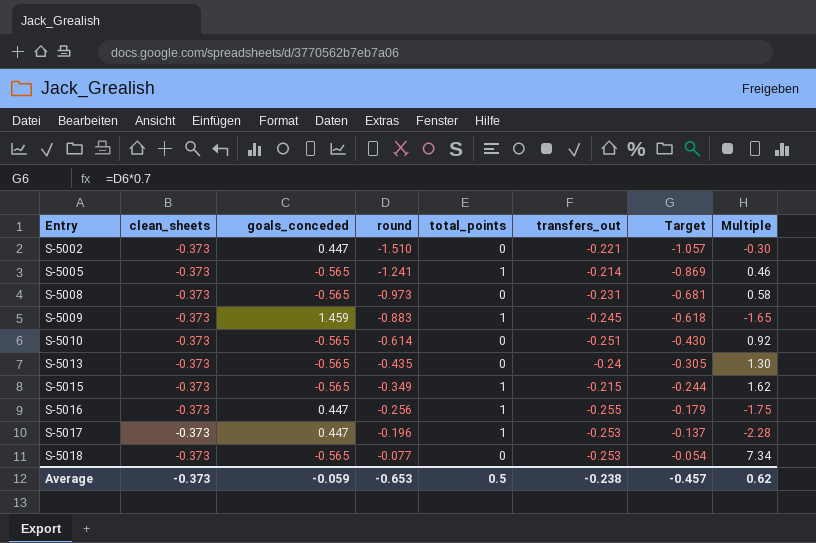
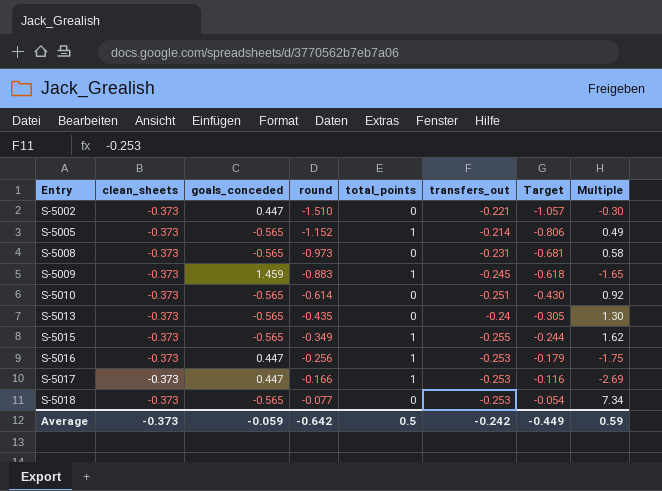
S-5005 | round: -1.241 -> -1.152
S-5005 | Target: -0.869 -> -0.806
S-5005 | Multiple: 0.46 -> 0.49
S-5015 | transfers_out: -0.215 -> -0.255
S-5016 | transfers_out: -0.255 -> -0.253
S-5017 | round: -0.196 -> -0.166
S-5017 | Target: -0.137 -> -0.116
S-5017 | Multiple: -2.28 -> -2.69
Average | round: -0.653 -> -0.642
Average | transfers_out: -0.238 -> -0.242
Average | Target: -0.457 -> -0.449
Average | Multiple: 0.62 -> 0.59

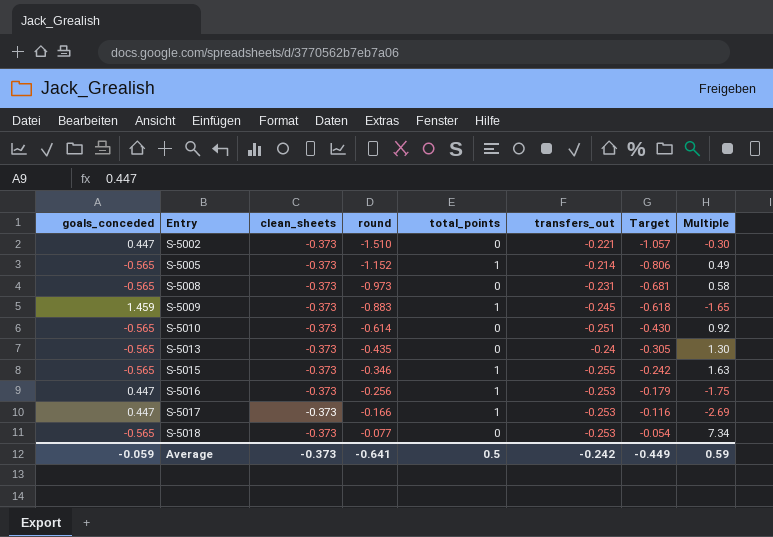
column goals_conceded | position: 3 -> 1
S-5015 | round: -0.349 -> -0.346
S-5015 | Target: -0.244 -> -0.242
S-5015 | Multiple: 1.62 -> 1.63
Average | round: -0.642 -> -0.641

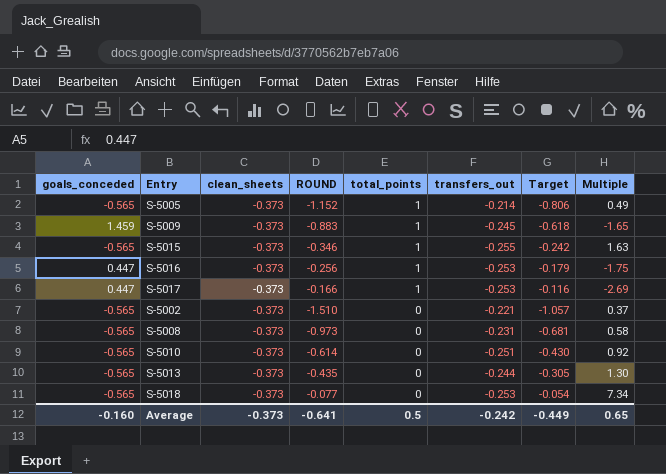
row order: Entry ascending -> total_points descending
column name: round -> ROUND
S-5002 | goals_conceded: 0.447 -> -0.565
S-5002 | Multiple: -0.30 -> 0.37
S-5013 | transfers_out: -0.24 -> -0.244
Average | goals_conceded: -0.059 -> -0.160
Average | Multiple: 0.59 -> 0.65

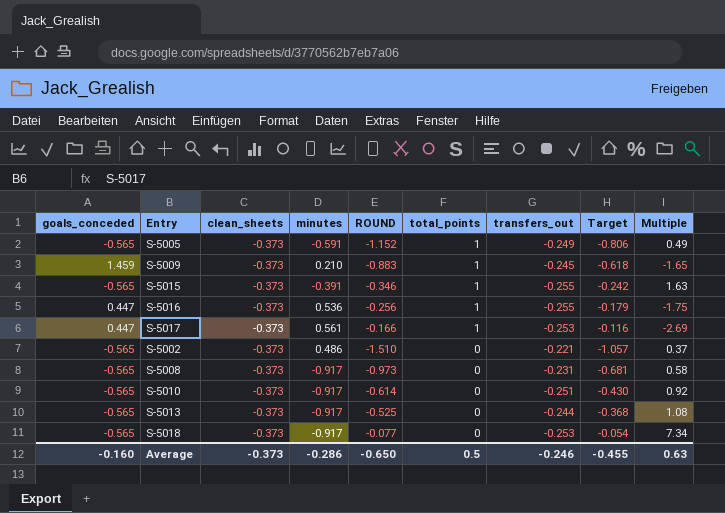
column minutes | position: none -> 4
S-5005 | transfers_out: -0.214 -> -0.249
S-5016 | transfers_out: -0.253 -> -0.255
S-5013 | ROUND: -0.435 -> -0.525
S-5013 | Target: -0.305 -> -0.368
S-5013 | Multiple: 1.30 -> 1.08
Average | ROUND: -0.641 -> -0.650
Average | transfers_out: -0.242 -> -0.246
Average | Target: -0.449 -> -0.455
Average | Multiple: 0.65 -> 0.63

